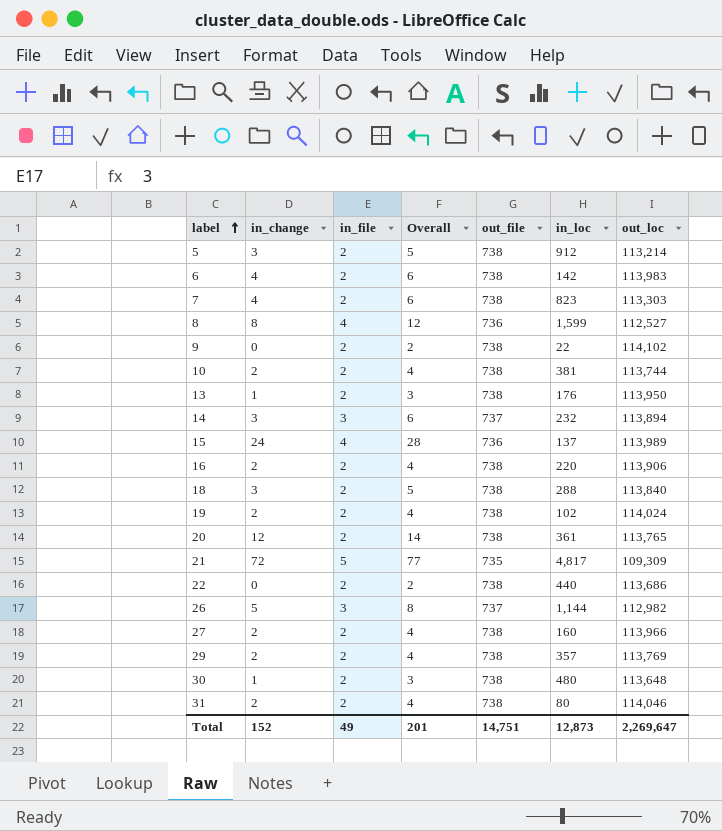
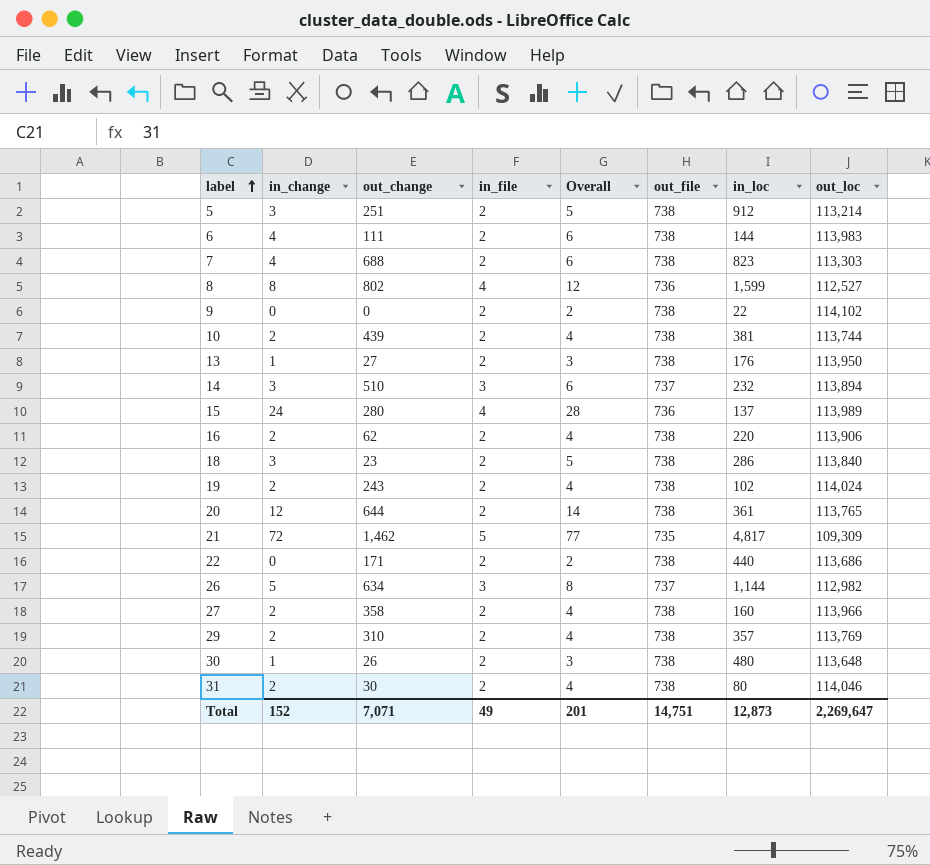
column out_change | position: none -> 3
6 | in_loc: 142 -> 144
18 | in_loc: 288 -> 286

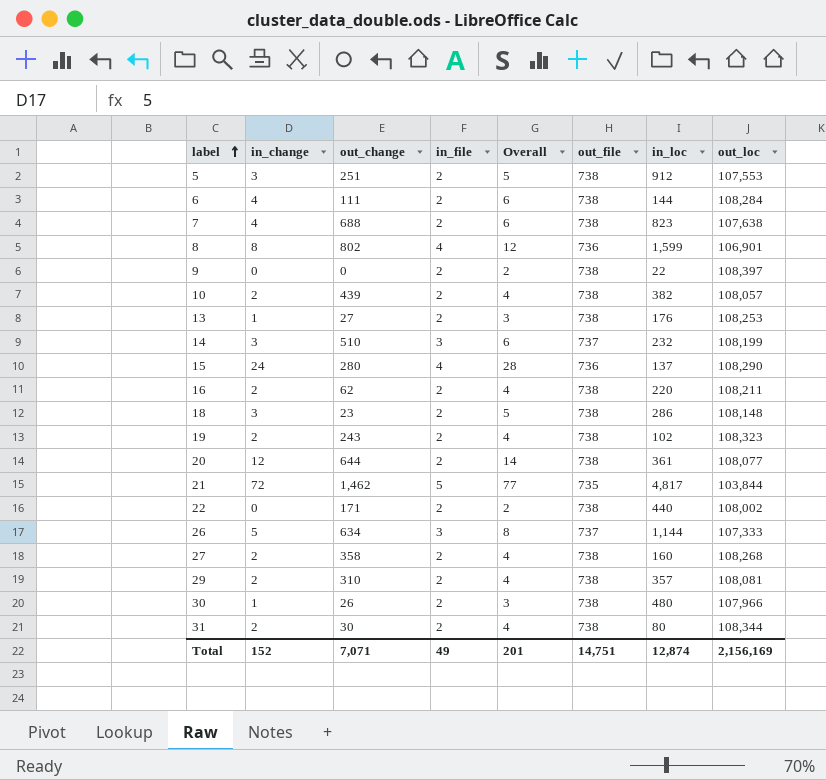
5 | out_loc: 113,214 -> 107,553
6 | out_loc: 113,983 -> 108,284
7 | out_loc: 113,303 -> 107,638
8 | out_loc: 112,527 -> 106,901
9 | out_loc: 114,102 -> 108,397
10 | in_loc: 381 -> 382
10 | out_loc: 113,744 -> 108,057
13 | out_loc: 113,950 -> 108,253
14 | out_loc: 113,894 -> 108,199
15 | out_loc: 113,989 -> 108,290
16 | out_loc: 113,906 -> 108,211
18 | out_loc: 113,840 -> 108,148
19 | out_loc: 114,024 -> 108,323
20 | out_loc: 113,765 -> 108,077
21 | out_loc: 109,309 -> 103,844
22 | out_loc: 113,686 -> 108,002
26 | out_loc: 112,982 -> 107,333
27 | out_loc: 113,966 -> 108,268
29 | out_loc: 113,769 -> 108,081
30 | out_loc: 113,648 -> 107,966
31 | out_loc: 114,046 -> 108,344
Total | in_loc: 12,873 -> 12,874
Total | out_loc: 2,269,647 -> 2,156,169

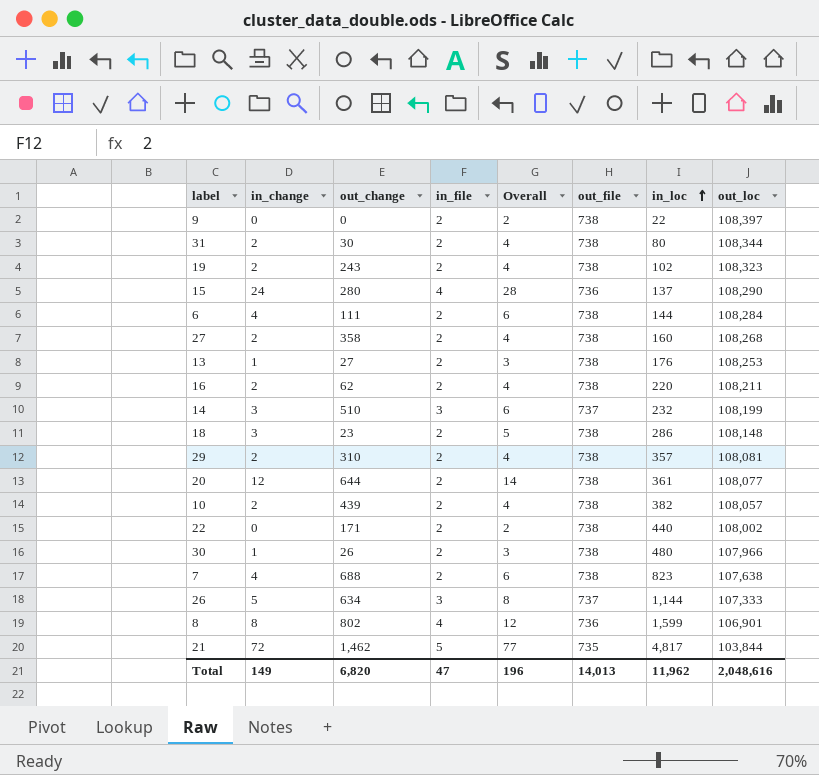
row order: label ascending -> in_loc ascending
row 5: 3 | 251 | 2 | 5 | 738 | 912 | 107,553 -> none
Total | in_change: 152 -> 149
Total | out_change: 7,071 -> 6,820
Total | in_file: 49 -> 47
Total | Overall: 201 -> 196
Total | out_file: 14,751 -> 14,013
Total | in_loc: 12,874 -> 11,962
Total | out_loc: 2,156,169 -> 2,048,616

